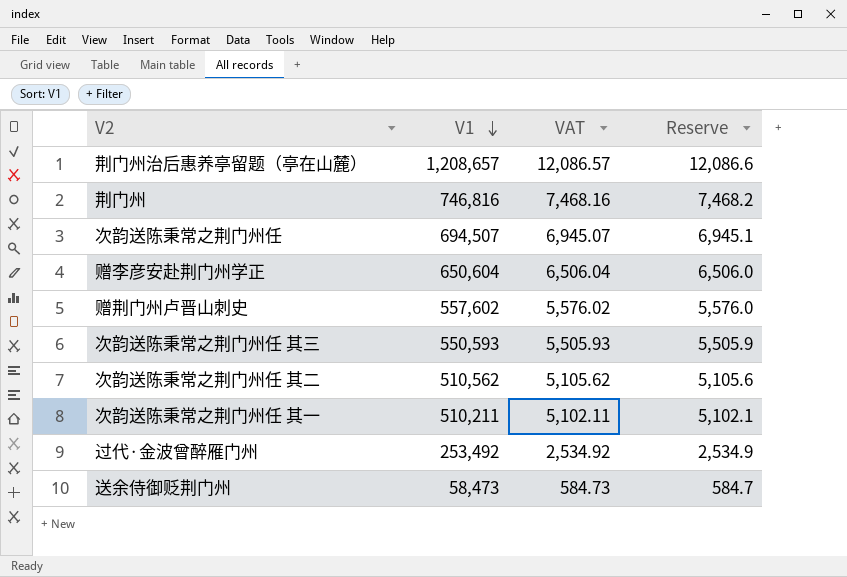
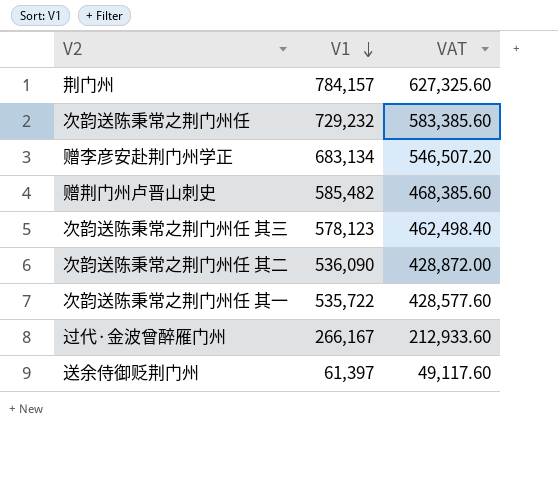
column Reserve | formula: [V1] * 0.01 -> none
column VAT | formula: [V1] * 0.01 -> [V1] * 0.8
row 荆门州治后惠养亭留题（亭在山麓）: 1,208,657 | 12,086.57 | 12,086.6 -> none
荆门州 | V1: 746,816 -> 784,157
次韵送陈秉常之荆门州任 | V1: 694,507 -> 729,232
赠李彦安赴荆门州学正 | V1: 650,604 -> 683,134
赠荆门州卢晋山刺史 | V1: 557,602 -> 585,482
次韵送陈秉常之荆门州任 其三 | V1: 550,593 -> 578,123
次韵送陈秉常之荆门州任 其二 | V1: 510,562 -> 536,090
次韵送陈秉常之荆门州任 其一 | V1: 510,211 -> 535,722
过代·金波曾醉雁门州 | V1: 253,492 -> 266,167
送余侍御贬荆门州 | V1: 58,473 -> 61,397

